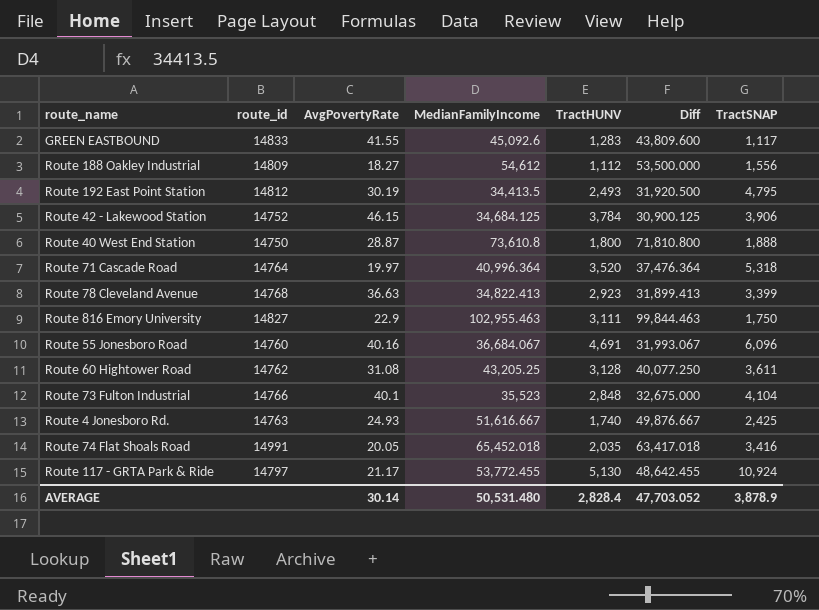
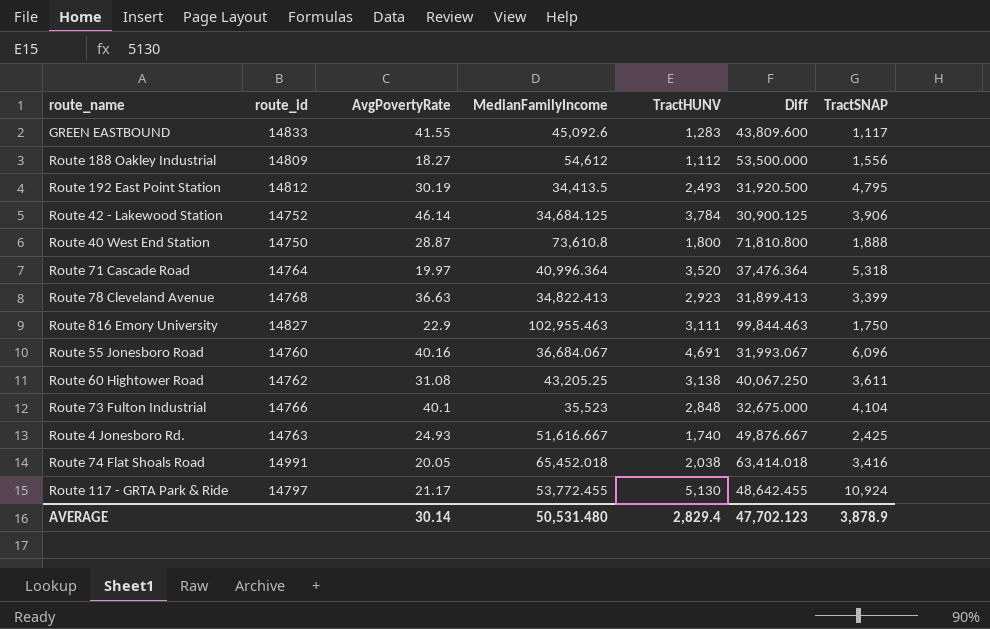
Route 42 - Lakewood Station | AvgPovertyRate: 46.15 -> 46.14
Route 60 Hightower Road | TractHUNV: 3,128 -> 3,138
Route 60 Hightower Road | Diff: 40,077.250 -> 40,067.250
Route 74 Flat Shoals Road | TractHUNV: 2,035 -> 2,038
Route 74 Flat Shoals Road | Diff: 63,417.018 -> 63,414.018
AVERAGE | TractHUNV: 2,828.4 -> 2,829.4
AVERAGE | Diff: 47,703.052 -> 47,702.123

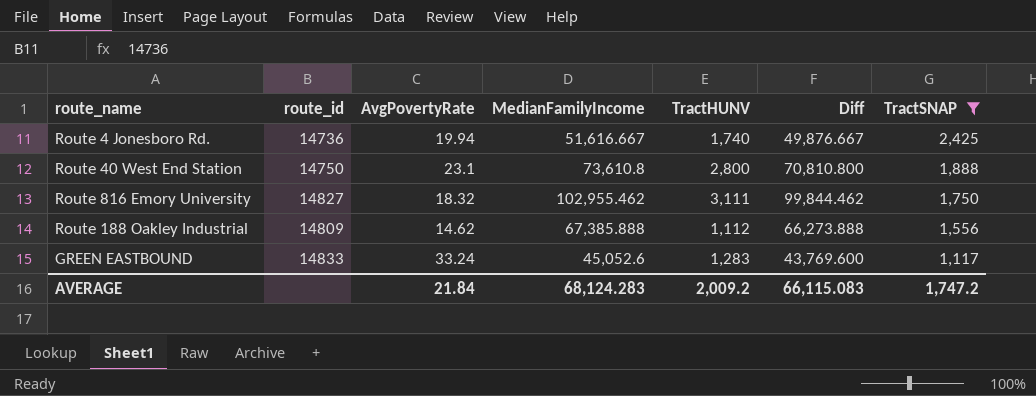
filter: none -> TractSNAP <= 2,425
row order: none -> TractSNAP descending
Route 4 Jonesboro Rd. | route_id: 14763 -> 14736
Route 4 Jonesboro Rd. | AvgPovertyRate: 24.93 -> 19.94
Route 40 West End Station | AvgPovertyRate: 28.87 -> 23.1
Route 40 West End Station | TractHUNV: 1,800 -> 2,800
Route 40 West End Station | Diff: 71,810.800 -> 70,810.800
Route 816 Emory University | AvgPovertyRate: 22.9 -> 18.32
Route 816 Emory University | MedianFamilyIncome: 102,955.463 -> 102,955.462
Route 816 Emory University | Diff: 99,844.463 -> 99,844.462
Route 188 Oakley Industrial | AvgPovertyRate: 18.27 -> 14.62
Route 188 Oakley Industrial | MedianFamilyIncome: 54,612 -> 67,385.888
Route 188 Oakley Industrial | Diff: 53,500.000 -> 66,273.888
GREEN EASTBOUND | AvgPovertyRate: 41.55 -> 33.24
GREEN EASTBOUND | MedianFamilyIncome: 45,092.6 -> 45,052.6
GREEN EASTBOUND | Diff: 43,809.600 -> 43,769.600
AVERAGE | AvgPovertyRate: 30.14 -> 21.84
AVERAGE | MedianFamilyIncome: 50,531.480 -> 68,124.283
AVERAGE | TractHUNV: 2,829.4 -> 2,009.2
AVERAGE | Diff: 47,702.123 -> 66,115.083
AVERAGE | TractSNAP: 3,878.9 -> 1,747.2

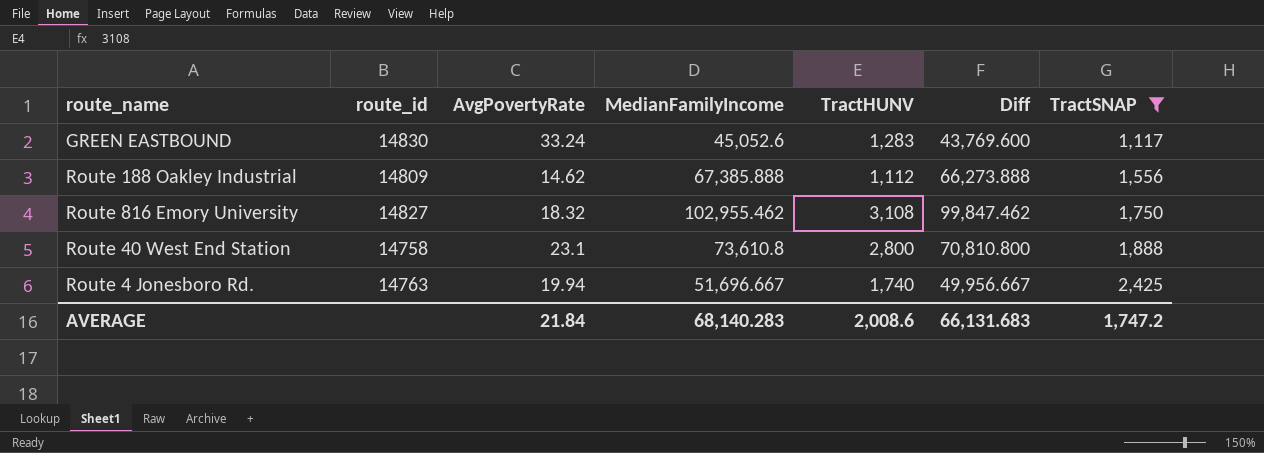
row order: TractSNAP descending -> TractSNAP ascending
GREEN EASTBOUND | route_id: 14833 -> 14830
Route 816 Emory University | TractHUNV: 3,111 -> 3,108
Route 816 Emory University | Diff: 99,844.462 -> 99,847.462
Route 40 West End Station | route_id: 14750 -> 14758
Route 4 Jonesboro Rd. | route_id: 14736 -> 14763
Route 4 Jonesboro Rd. | MedianFamilyIncome: 51,616.667 -> 51,696.667
Route 4 Jonesboro Rd. | Diff: 49,876.667 -> 49,956.667
AVERAGE | MedianFamilyIncome: 68,124.283 -> 68,140.283
AVERAGE | TractHUNV: 2,009.2 -> 2,008.6
AVERAGE | Diff: 66,115.083 -> 66,131.683

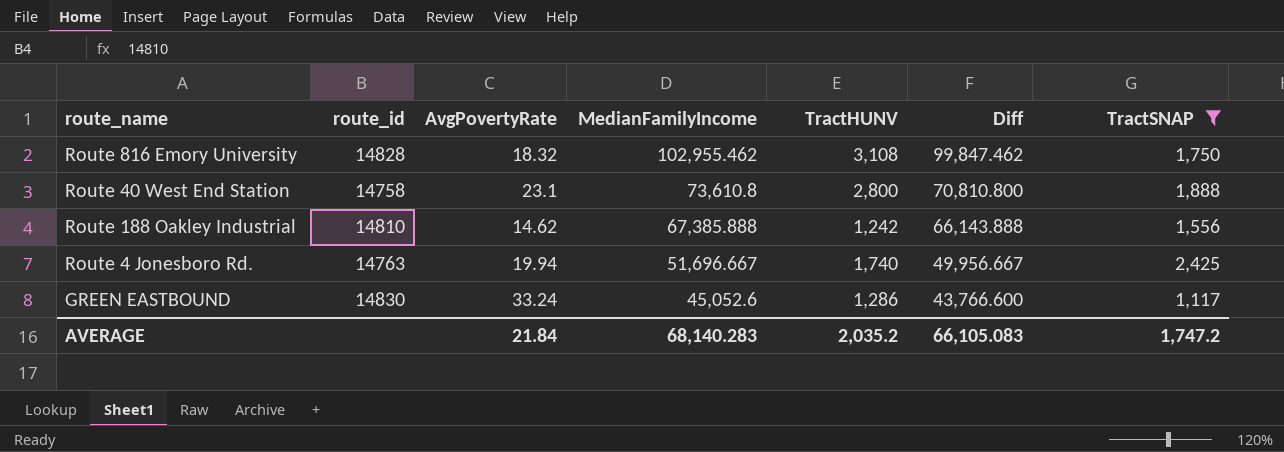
row order: TractSNAP ascending -> MedianFamilyIncome descending
Route 816 Emory University | route_id: 14827 -> 14828
Route 188 Oakley Industrial | route_id: 14809 -> 14810
Route 188 Oakley Industrial | TractHUNV: 1,112 -> 1,242
Route 188 Oakley Industrial | Diff: 66,273.888 -> 66,143.888
GREEN EASTBOUND | TractHUNV: 1,283 -> 1,286
GREEN EASTBOUND | Diff: 43,769.600 -> 43,766.600
AVERAGE | TractHUNV: 2,008.6 -> 2,035.2
AVERAGE | Diff: 66,131.683 -> 66,105.083

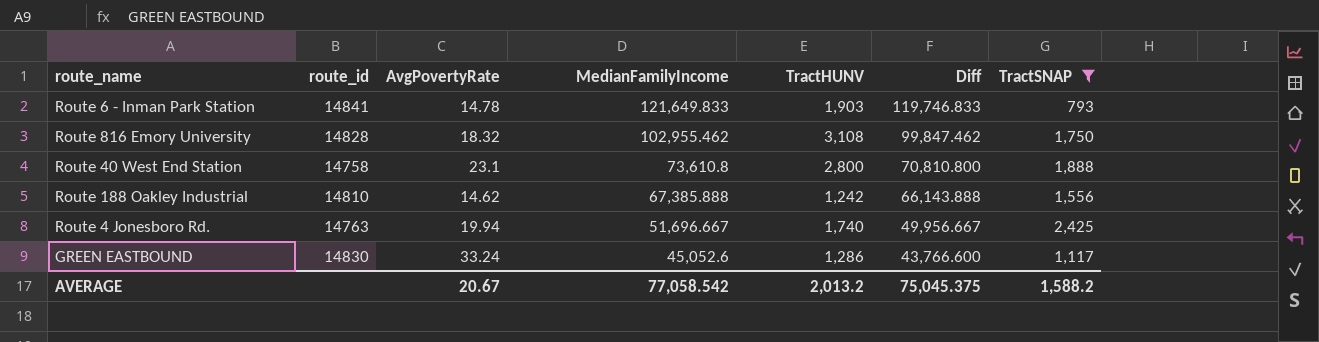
row Route 6 - Inman Park Station: none -> 14841 | 14.78 | 121,649.833 | 1,903 | 119,746.833 | 793
AVERAGE | AvgPovertyRate: 21.84 -> 20.67
AVERAGE | MedianFamilyIncome: 68,140.283 -> 77,058.542
AVERAGE | TractHUNV: 2,035.2 -> 2,013.2
AVERAGE | Diff: 66,105.083 -> 75,045.375
AVERAGE | TractSNAP: 1,747.2 -> 1,588.2

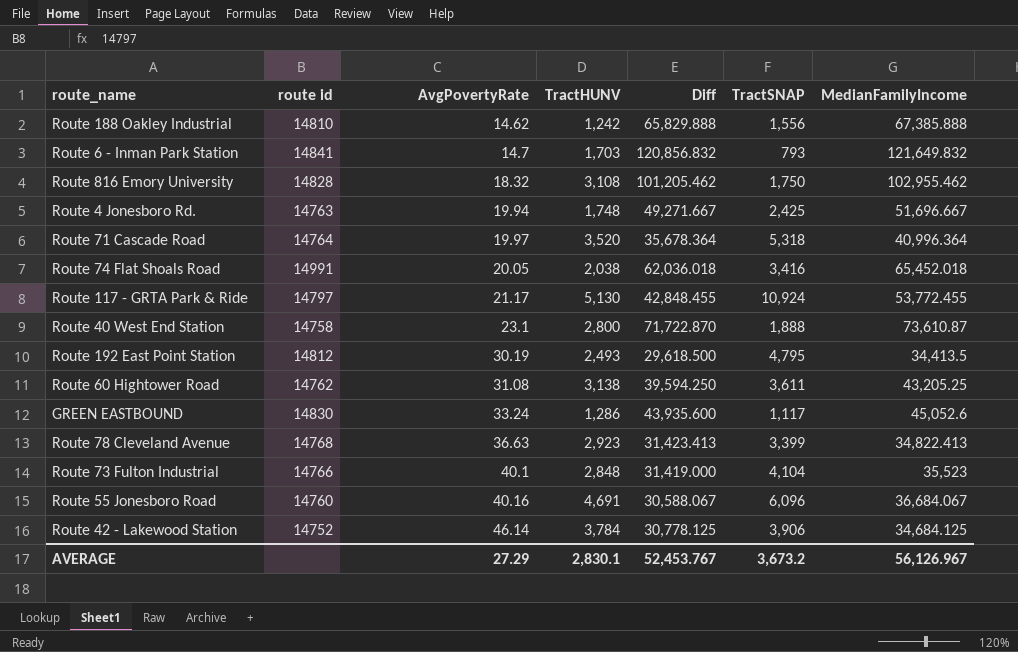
filter: TractSNAP <= 2,425 -> none
row order: MedianFamilyIncome descending -> AvgPovertyRate ascending
column name: route_id -> route id
column Diff | formula: [MedianFamilyIncome] - [TractHUNV] -> [MedianFamilyIncome] - [TractSNAP]
column MedianFamilyIncome | position: 4 -> 7
Route 6 - Inman Park Station | AvgPovertyRate: 14.78 -> 14.7
Route 6 - Inman Park Station | TractHUNV: 1,903 -> 1,703
Route 6 - Inman Park Station | MedianFamilyIncome: 121,649.833 -> 121,649.832
Route 4 Jonesboro Rd. | TractHUNV: 1,740 -> 1,748
Route 40 West End Station | MedianFamilyIncome: 73,610.8 -> 73,610.87
AVERAGE | AvgPovertyRate: 20.67 -> 27.29
AVERAGE | TractHUNV: 2,013.2 -> 2,830.1
AVERAGE | Diff: 75,045.375 -> 52,453.767
AVERAGE | TractSNAP: 1,588.2 -> 3,673.2
AVERAGE | MedianFamilyIncome: 77,058.542 -> 56,126.967

